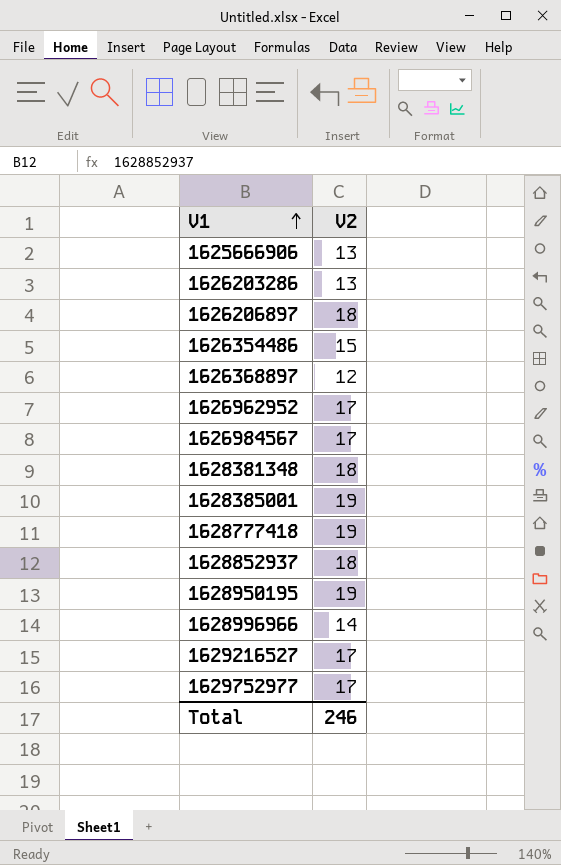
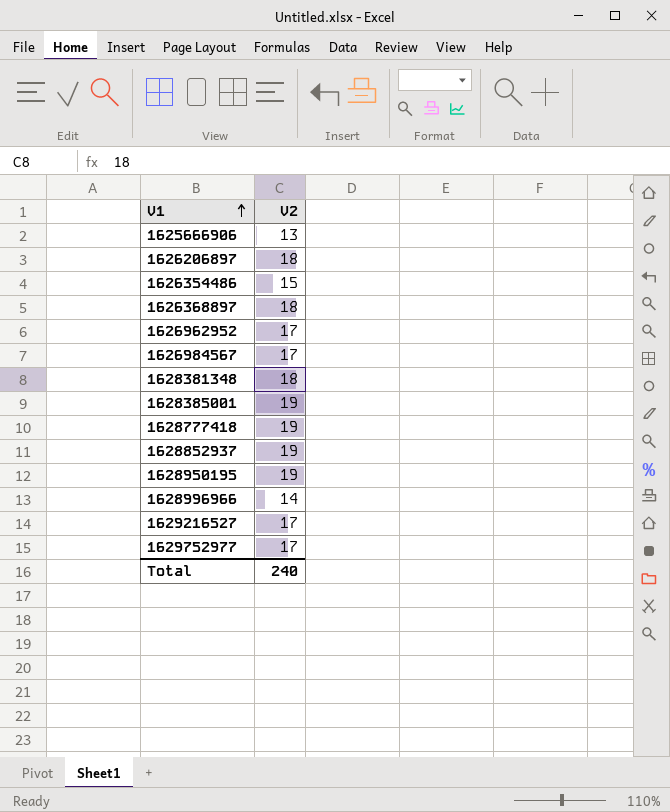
row 1626203286: 13 -> none
1626368897 | V2: 12 -> 18
1628852937 | V2: 18 -> 19
Total | V2: 246 -> 240

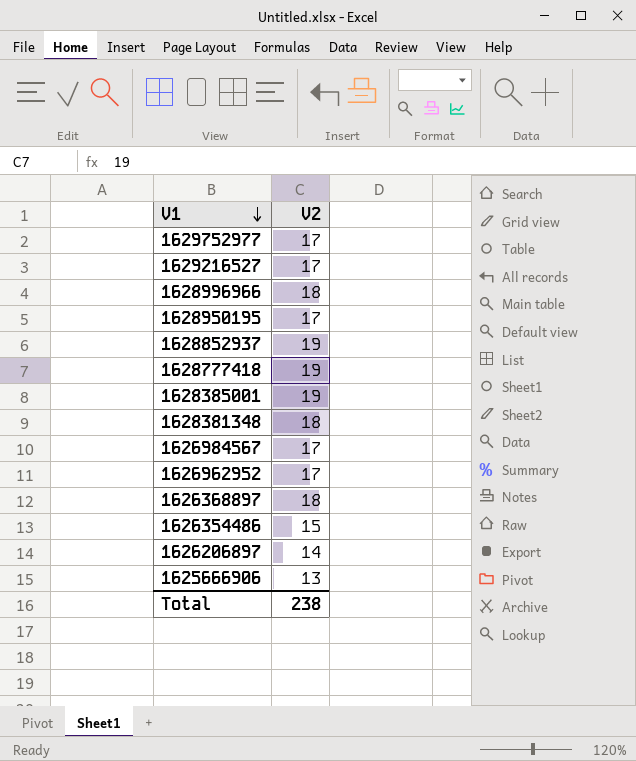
row order: V1 ascending -> V1 descending
1628996966 | V2: 14 -> 18
1628950195 | V2: 19 -> 17
1626206897 | V2: 18 -> 14
Total | V2: 240 -> 238

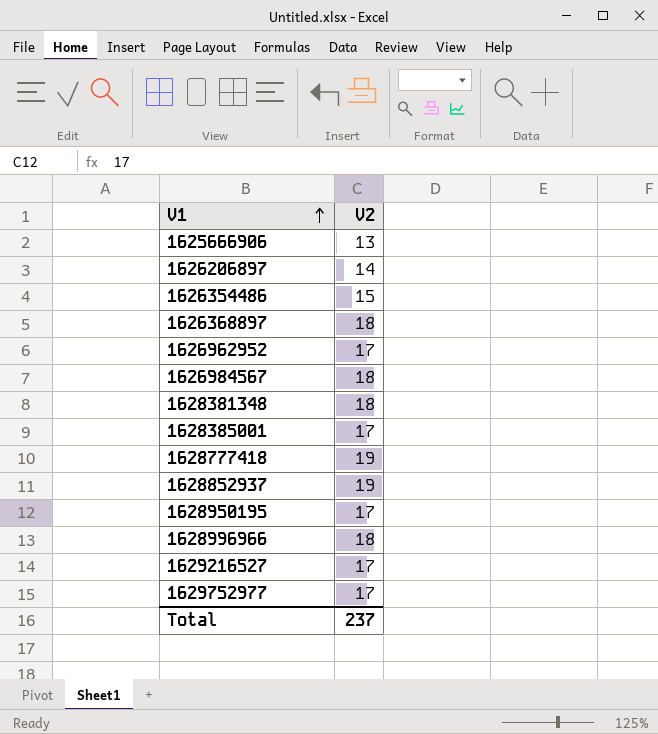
row order: V1 descending -> V1 ascending
1626984567 | V2: 17 -> 18
1628385001 | V2: 19 -> 17
Total | V2: 238 -> 237

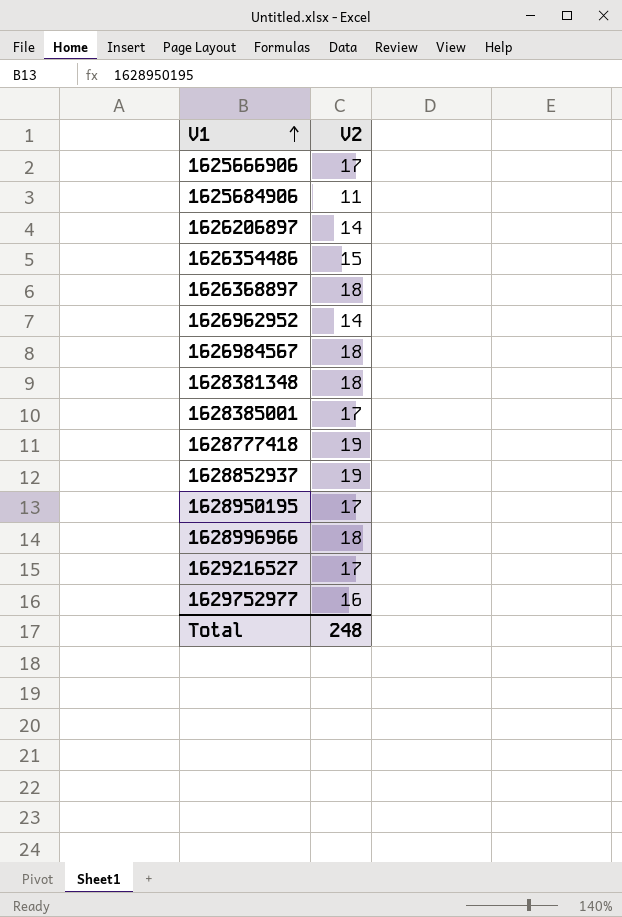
1625666906 | V2: 13 -> 17
row 1625684906: none -> 11
1626962952 | V2: 17 -> 14
1629752977 | V2: 17 -> 16
Total | V2: 237 -> 248

